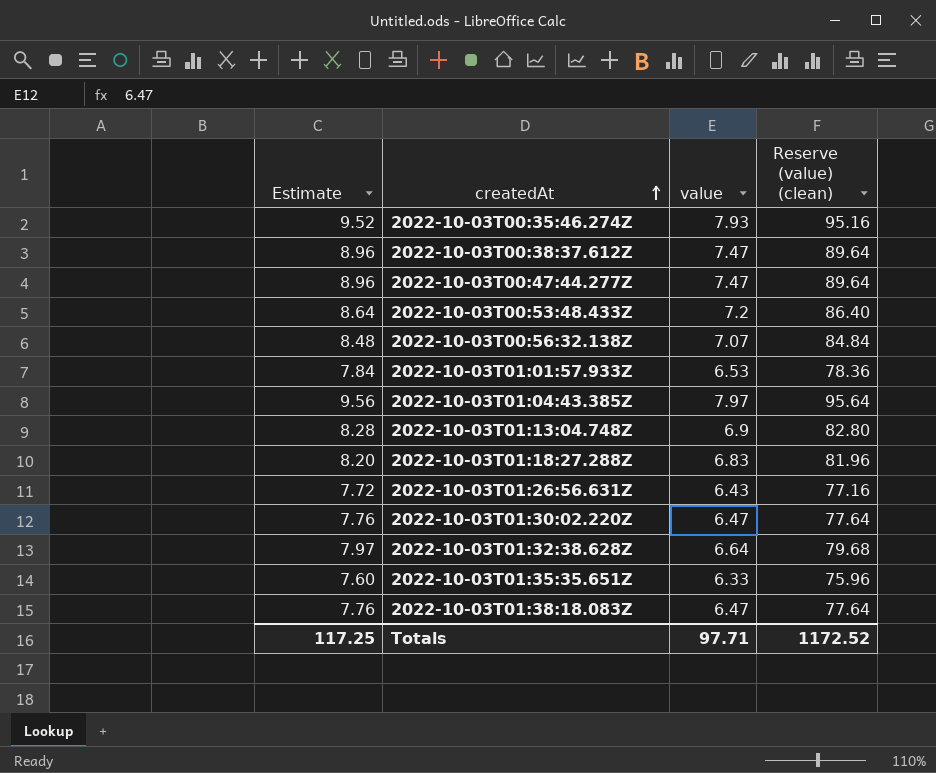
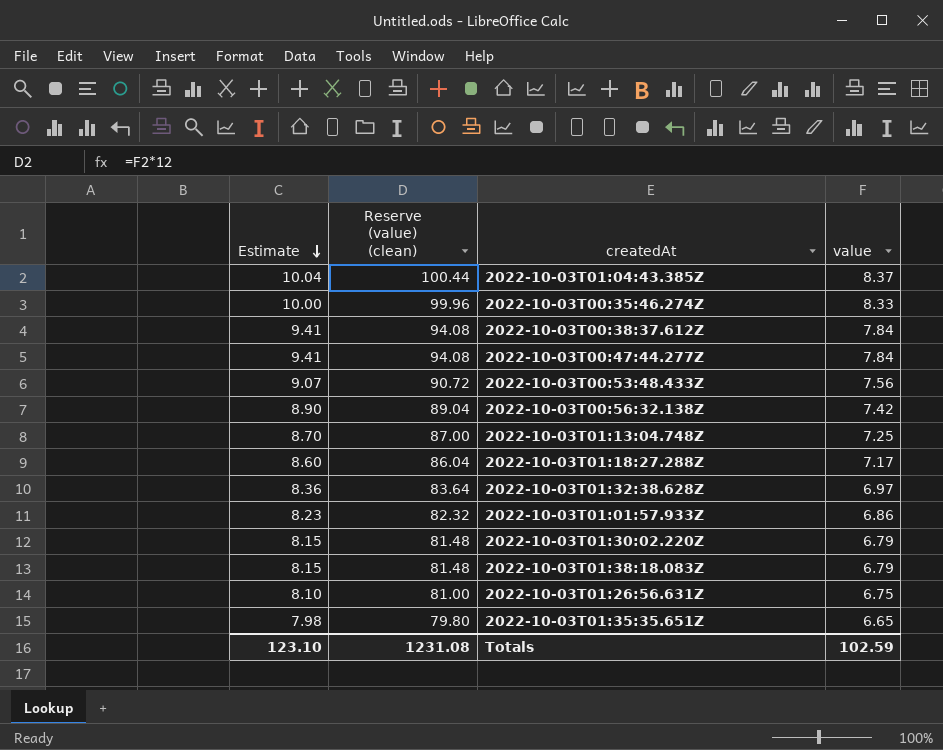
row order: createdAt ascending -> Estimate descending
column Reserve (value) (clean) | position: 4 -> 2
2022-10-03T01:04:43.385Z | Estimate: 9.56 -> 10.04
2022-10-03T01:04:43.385Z | Reserve (value) (clean): 95.64 -> 100.44
2022-10-03T01:04:43.385Z | value: 7.97 -> 8.37
2022-10-03T00:35:46.274Z | Estimate: 9.52 -> 10.00
2022-10-03T00:35:46.274Z | Reserve (value) (clean): 95.16 -> 99.96
2022-10-03T00:35:46.274Z | value: 7.93 -> 8.33
2022-10-03T00:38:37.612Z | Estimate: 8.96 -> 9.41
2022-10-03T00:38:37.612Z | Reserve (value) (clean): 89.64 -> 94.08
2022-10-03T00:38:37.612Z | value: 7.47 -> 7.84
2022-10-03T00:47:44.277Z | Estimate: 8.96 -> 9.41
2022-10-03T00:47:44.277Z | Reserve (value) (clean): 89.64 -> 94.08
2022-10-03T00:47:44.277Z | value: 7.47 -> 7.84
2022-10-03T00:53:48.433Z | Estimate: 8.64 -> 9.07
2022-10-03T00:53:48.433Z | Reserve (value) (clean): 86.40 -> 90.72
2022-10-03T00:53:48.433Z | value: 7.2 -> 7.56
2022-10-03T00:56:32.138Z | Estimate: 8.48 -> 8.90
2022-10-03T00:56:32.138Z | Reserve (value) (clean): 84.84 -> 89.04
2022-10-03T00:56:32.138Z | value: 7.07 -> 7.42
2022-10-03T01:13:04.748Z | Estimate: 8.28 -> 8.70
2022-10-03T01:13:04.748Z | Reserve (value) (clean): 82.80 -> 87.00
2022-10-03T01:13:04.748Z | value: 6.9 -> 7.25
2022-10-03T01:18:27.288Z | Estimate: 8.20 -> 8.60
2022-10-03T01:18:27.288Z | Reserve (value) (clean): 81.96 -> 86.04
2022-10-03T01:18:27.288Z | value: 6.83 -> 7.17
2022-10-03T01:32:38.628Z | Estimate: 7.97 -> 8.36
2022-10-03T01:32:38.628Z | Reserve (value) (clean): 79.68 -> 83.64
2022-10-03T01:32:38.628Z | value: 6.64 -> 6.97
2022-10-03T01:01:57.933Z | Estimate: 7.84 -> 8.23
2022-10-03T01:01:57.933Z | Reserve (value) (clean): 78.36 -> 82.32
2022-10-03T01:01:57.933Z | value: 6.53 -> 6.86
2022-10-03T01:30:02.220Z | Estimate: 7.76 -> 8.15
2022-10-03T01:30:02.220Z | Reserve (value) (clean): 77.64 -> 81.48
2022-10-03T01:30:02.220Z | value: 6.47 -> 6.79
2022-10-03T01:38:18.083Z | Estimate: 7.76 -> 8.15
2022-10-03T01:38:18.083Z | Reserve (value) (clean): 77.64 -> 81.48
2022-10-03T01:38:18.083Z | value: 6.47 -> 6.79
2022-10-03T01:26:56.631Z | Estimate: 7.72 -> 8.10
2022-10-03T01:26:56.631Z | Reserve (value) (clean): 77.16 -> 81.00
2022-10-03T01:26:56.631Z | value: 6.43 -> 6.75
2022-10-03T01:35:35.651Z | Estimate: 7.60 -> 7.98
2022-10-03T01:35:35.651Z | Reserve (value) (clean): 75.96 -> 79.80
2022-10-03T01:35:35.651Z | value: 6.33 -> 6.65
Totals | Estimate: 117.25 -> 123.10
Totals | Reserve (value) (clean): 1172.52 -> 1231.08
Totals | value: 97.71 -> 102.59

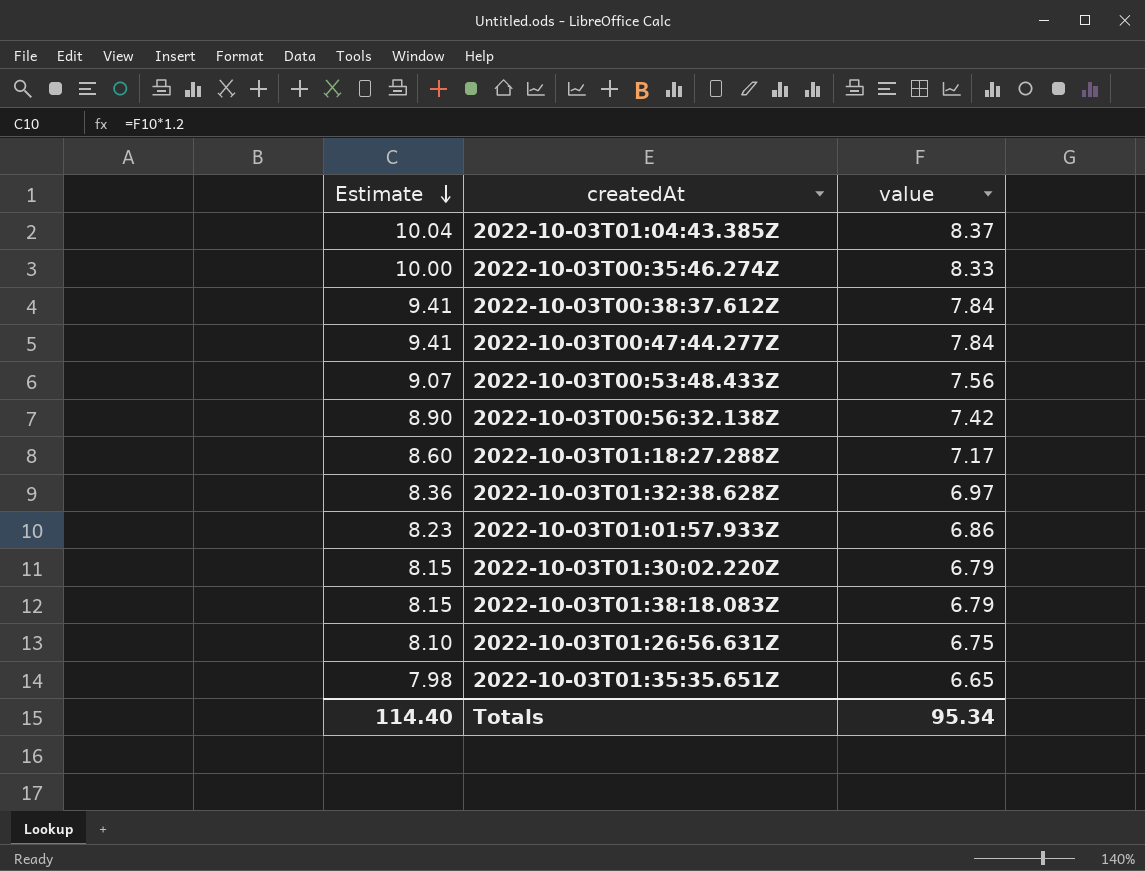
column Reserve (value) (clean) | formula: [value] * 12 -> none
row 2022-10-03T01:13:04.748Z: 8.70 | 87.00 | 7.25 -> none
Totals | Estimate: 123.10 -> 114.40
Totals | value: 102.59 -> 95.34

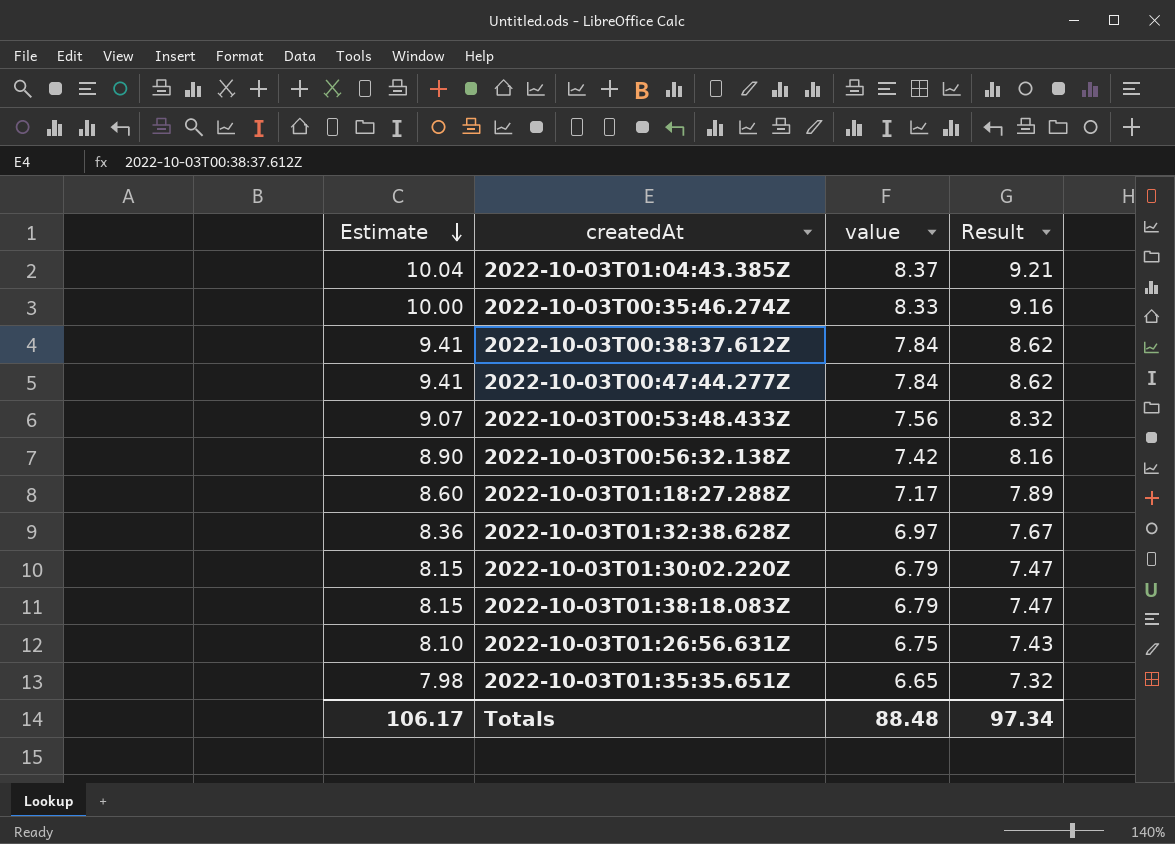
column Result | formula: none -> [value] * 1.1
row 2022-10-03T01:01:57.933Z: 8.23 | 6.86 -> none
Totals | Estimate: 114.40 -> 106.17
Totals | value: 95.34 -> 88.48

